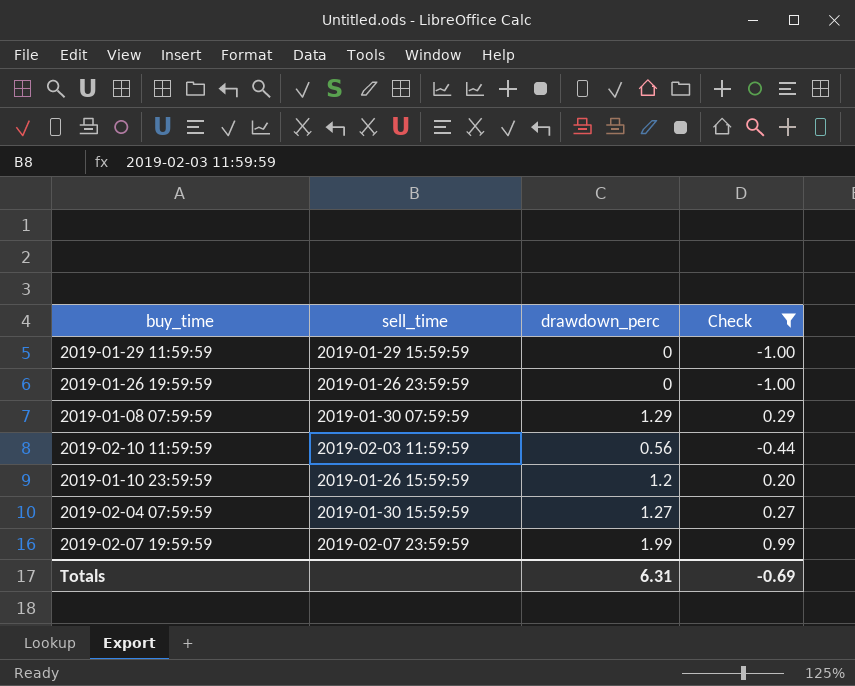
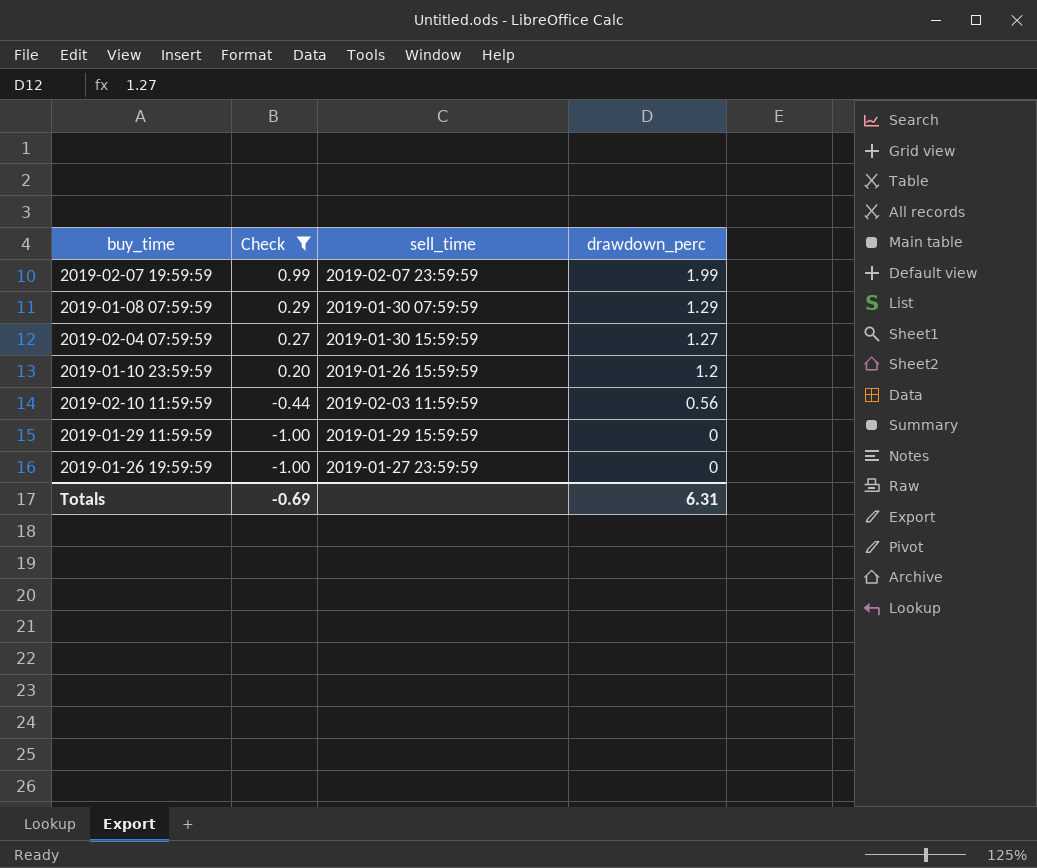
row order: none -> Check descending
column Check | position: 4 -> 2
2019-01-26 19:59:59 | sell_time: 2019-01-26 23:59:59 -> 2019-01-27 23:59:59

